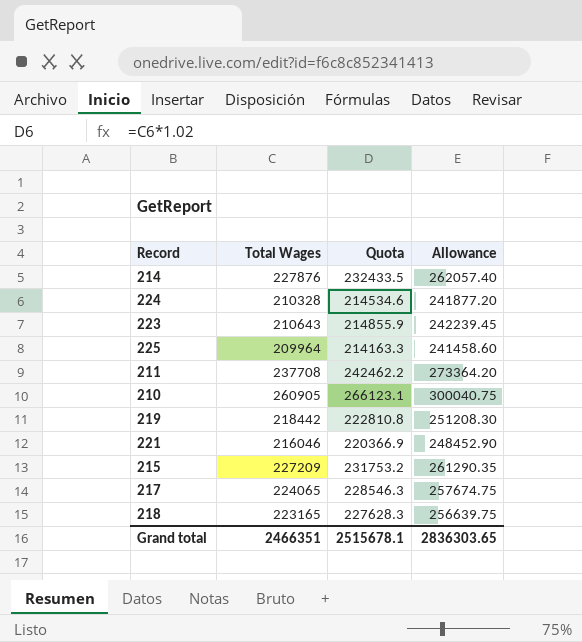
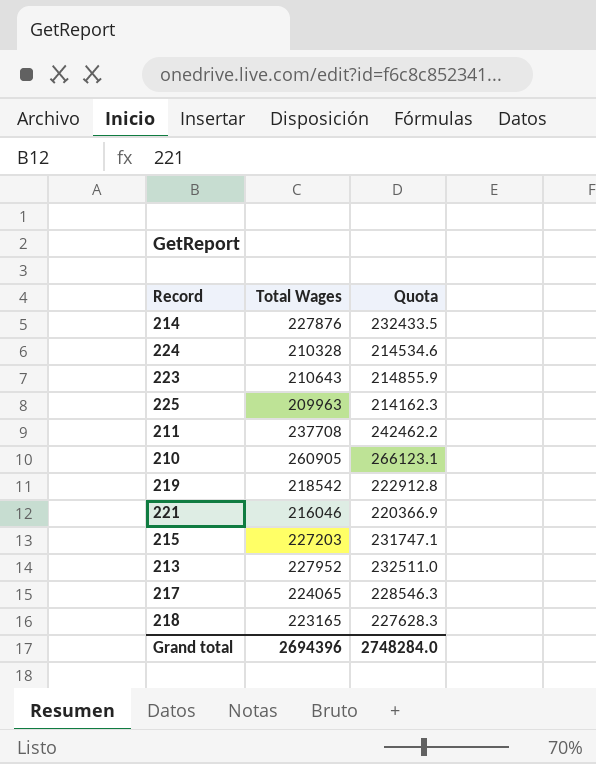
column Allowance | formula: [Total Wages] * 1.15 -> none
225 | Total Wages: 209964 -> 209963
225 | Quota: 214163.3 -> 214162.3
219 | Total Wages: 218442 -> 218542
219 | Quota: 222810.8 -> 222912.8
215 | Total Wages: 227209 -> 227203
215 | Quota: 231753.2 -> 231747.1
row 213: none -> 227952 | 232511.0
Grand total | Total Wages: 2466351 -> 2694396
Grand total | Quota: 2515678.1 -> 2748284.0

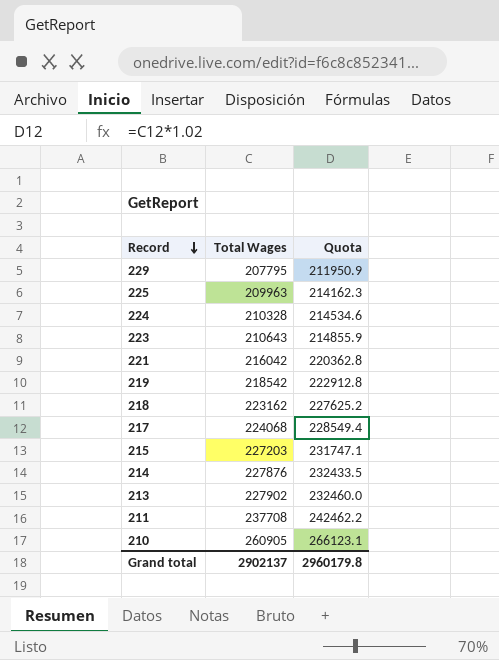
row order: none -> Record descending
row 229: none -> 207795 | 211950.9
221 | Total Wages: 216046 -> 216042
221 | Quota: 220366.9 -> 220362.8
218 | Total Wages: 223165 -> 223162
218 | Quota: 227628.3 -> 227625.2
217 | Total Wages: 224065 -> 224068
217 | Quota: 228546.3 -> 228549.4
213 | Total Wages: 227952 -> 227902
213 | Quota: 232511.0 -> 232460.0
Grand total | Total Wages: 2694396 -> 2902137
Grand total | Quota: 2748284.0 -> 2960179.8

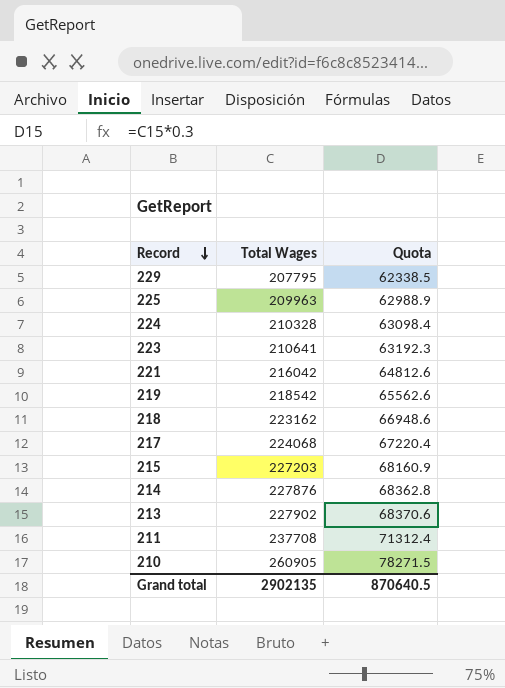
column Quota | formula: [Total Wages] * 1.02 -> [Total Wages] * 0.3
223 | Total Wages: 210643 -> 210641
Grand total | Total Wages: 2902137 -> 2902135
Grand total | Quota: 2960179.8 -> 870640.5

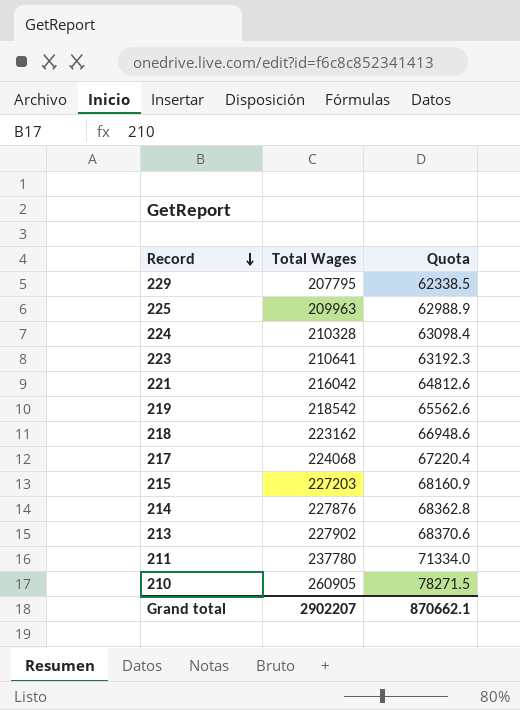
211 | Total Wages: 237708 -> 237780
211 | Quota: 71312.4 -> 71334.0
Grand total | Total Wages: 2902135 -> 2902207
Grand total | Quota: 870640.5 -> 870662.1

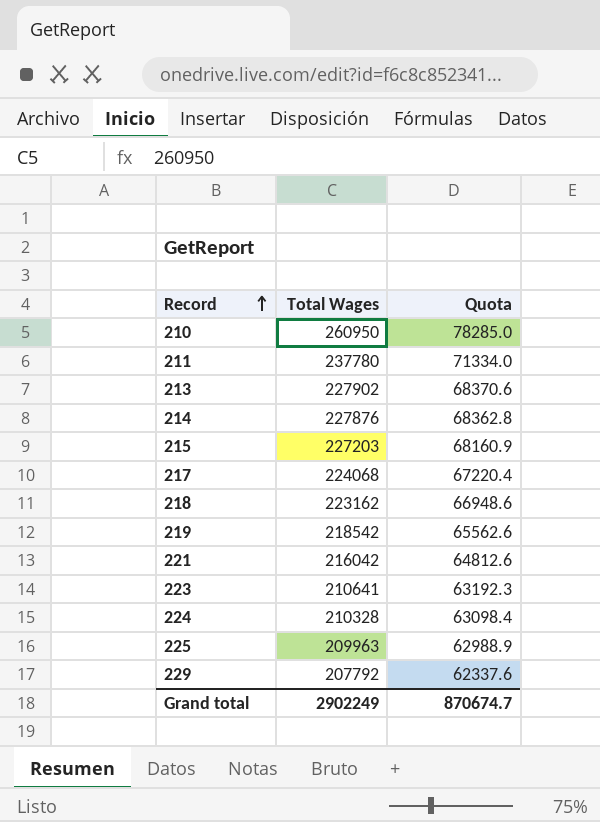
row order: Record descending -> Record ascending
210 | Total Wages: 260905 -> 260950
210 | Quota: 78271.5 -> 78285.0
229 | Total Wages: 207795 -> 207792
229 | Quota: 62338.5 -> 62337.6
Grand total | Total Wages: 2902207 -> 2902249
Grand total | Quota: 870662.1 -> 870674.7

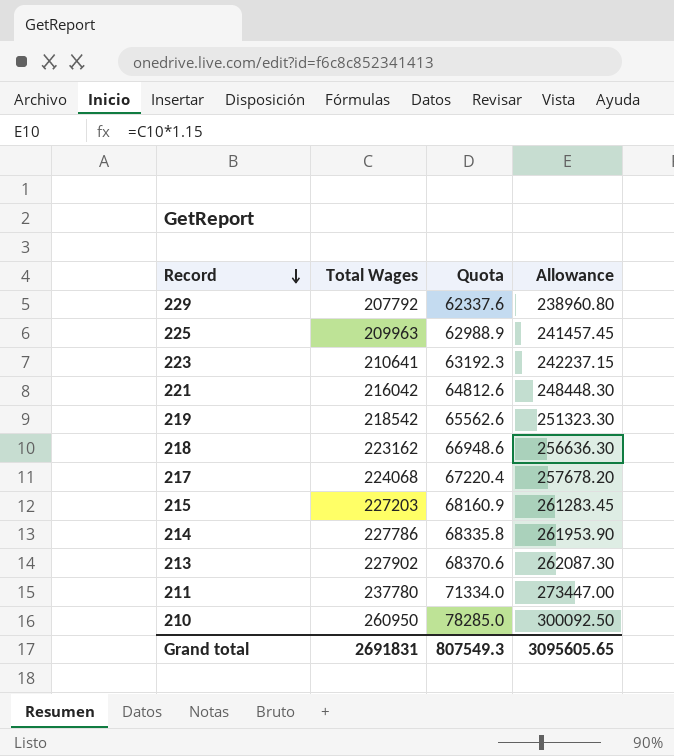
row order: Record ascending -> Record descending
column Allowance | formula: none -> [Total Wages] * 1.15
row 224: 210328 | 63098.4 -> none
214 | Total Wages: 227876 -> 227786
214 | Quota: 68362.8 -> 68335.8
Grand total | Total Wages: 2902249 -> 2691831
Grand total | Quota: 870674.7 -> 807549.3

